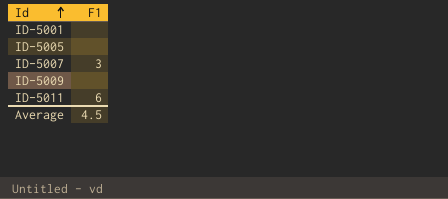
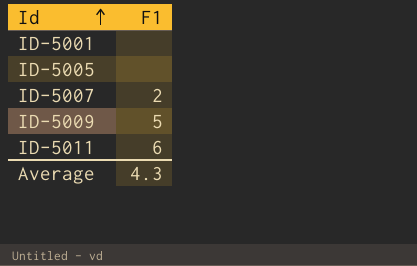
ID-5007 | F1: 3 -> 2
ID-5009 | F1: none -> 5
Average | F1: 4.5 -> 4.3

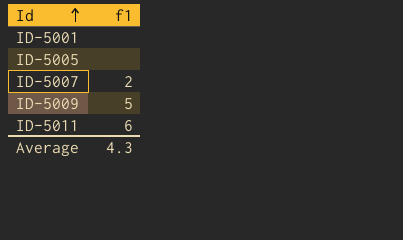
column name: F1 -> f1

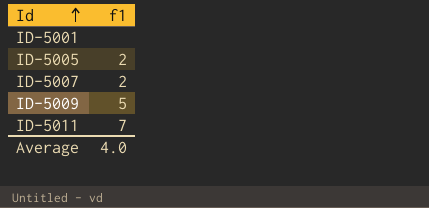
ID-5005 | f1: none -> 2
ID-5011 | f1: 6 -> 7
Average | f1: 4.3 -> 4.0

